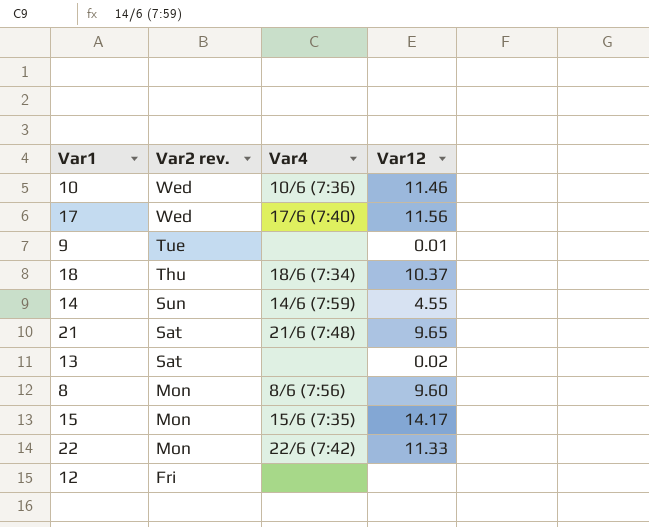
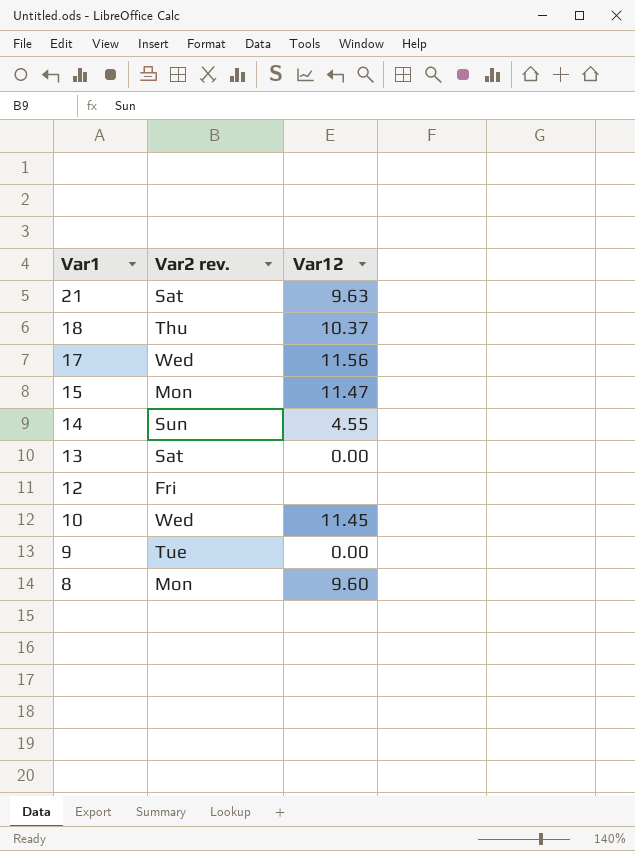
row order: Var2 rev. descending -> Var1 descending
column Var4 | position: 3 -> none
row 22: Mon | 22/6 (7:42) | 11.33 -> none
21 | Var12: 9.65 -> 9.63
15 | Var12: 14.17 -> 11.47
13 | Var12: 0.02 -> 0.00
10 | Var12: 11.46 -> 11.45
9 | Var12: 0.01 -> 0.00

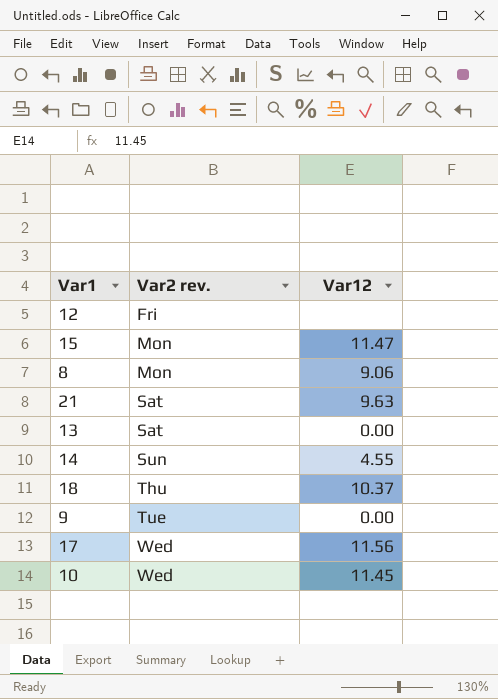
row order: Var1 descending -> Var2 rev. ascending
8 | Var12: 9.60 -> 9.06

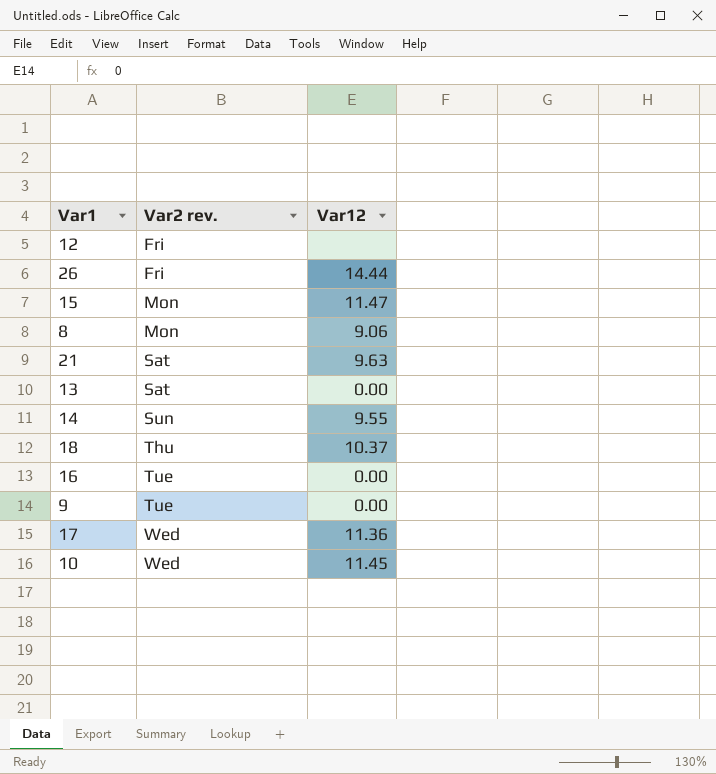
row 26: none -> Fri | 14.44
14 | Var12: 4.55 -> 9.55
row 16: none -> Tue | 0.00
17 | Var12: 11.56 -> 11.36

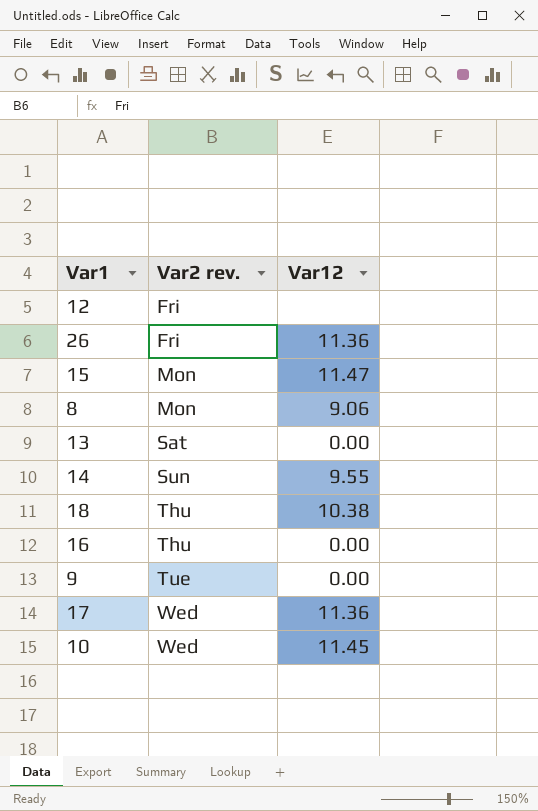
row 21: Sat | 9.63 -> none
26 | Var12: 14.44 -> 11.36
18 | Var12: 10.37 -> 10.38
16 | Var2 rev.: Tue -> Thu

